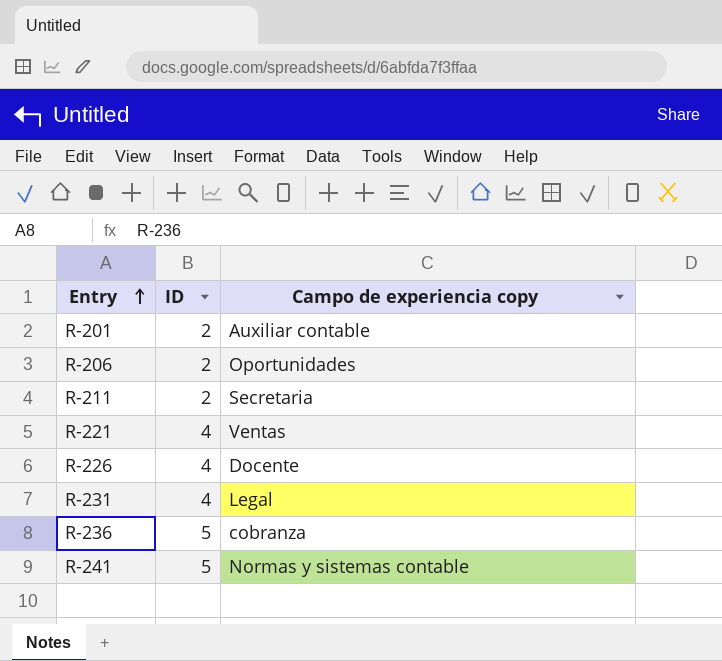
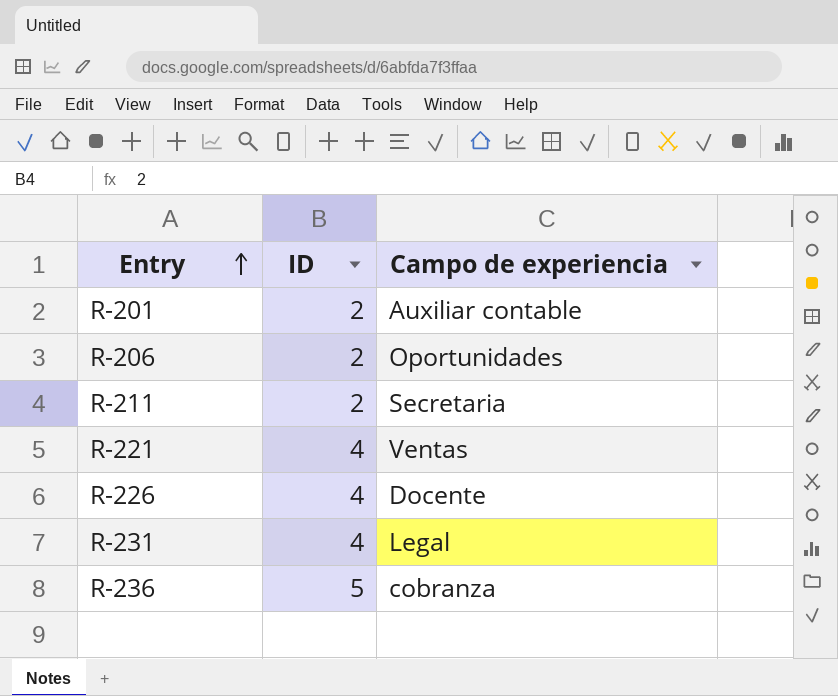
column name: Campo de experiencia copy -> Campo de experiencia
row R-241: 5 | Normas y sistemas contable -> none

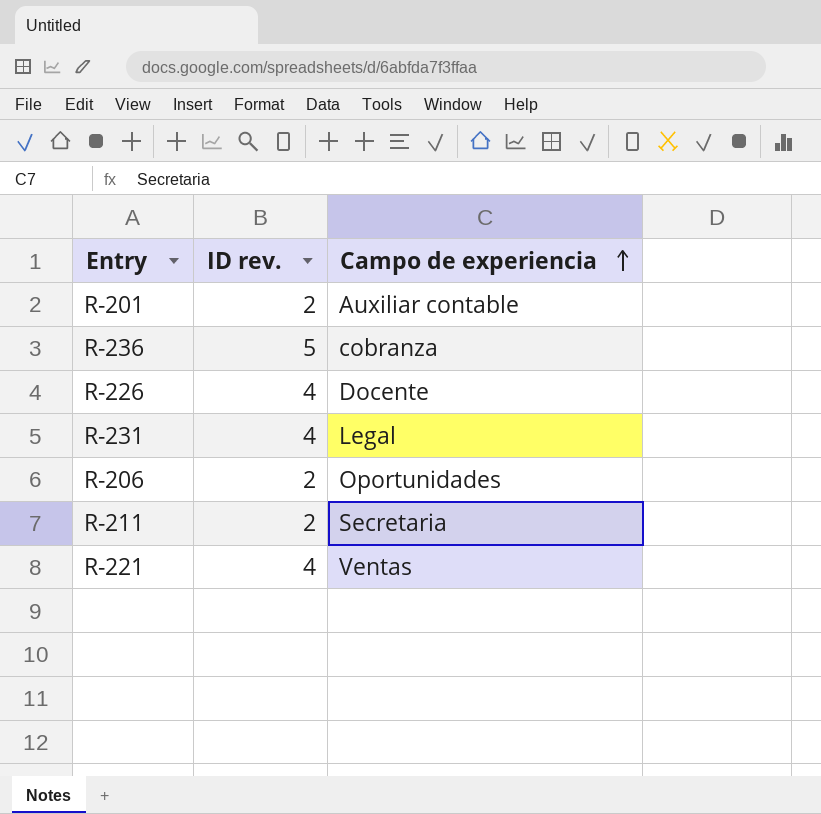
row order: Entry ascending -> Campo de experiencia ascending
column name: ID -> ID rev.

